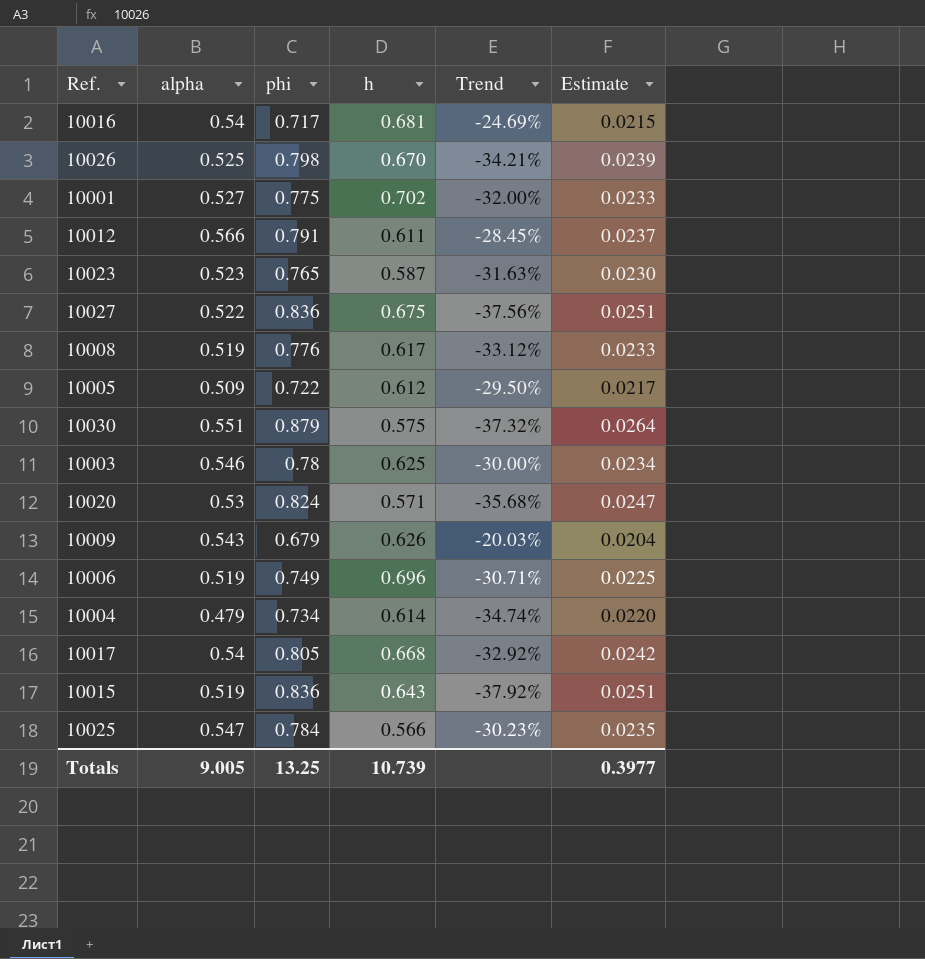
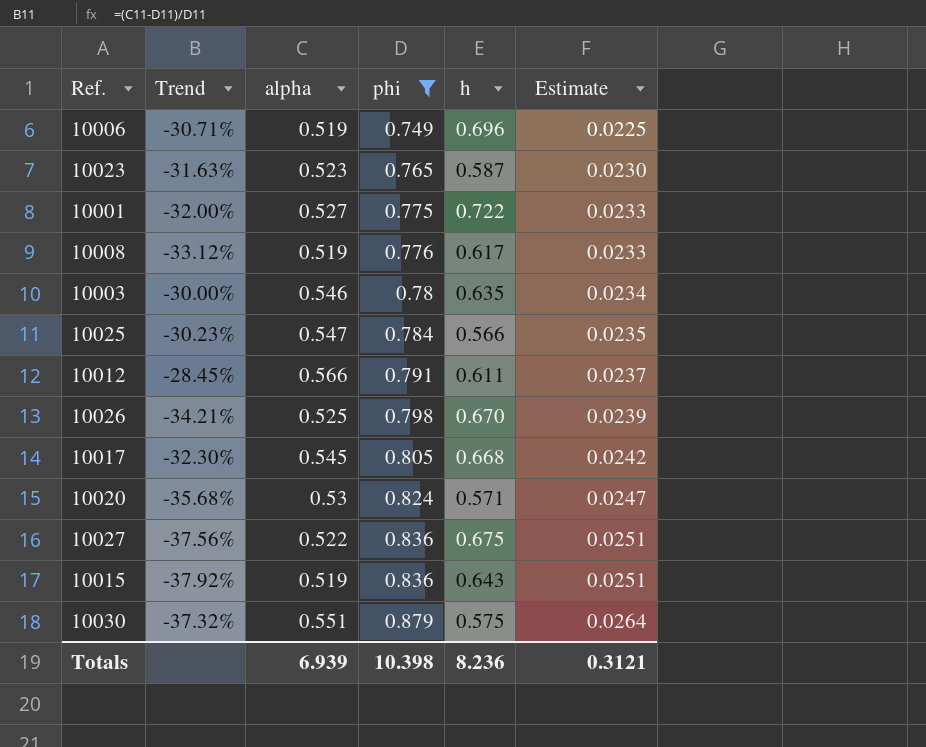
filter: none -> phi >= 0.749
row order: none -> phi ascending
column Trend | position: 5 -> 2
10001 | h: 0.702 -> 0.722
10003 | h: 0.625 -> 0.635
10017 | Trend: -32.92% -> -32.30%
10017 | alpha: 0.54 -> 0.545
Totals | alpha: 9.005 -> 6.939
Totals | phi: 13.25 -> 10.398
Totals | h: 10.739 -> 8.236
Totals | Estimate: 0.3977 -> 0.3121

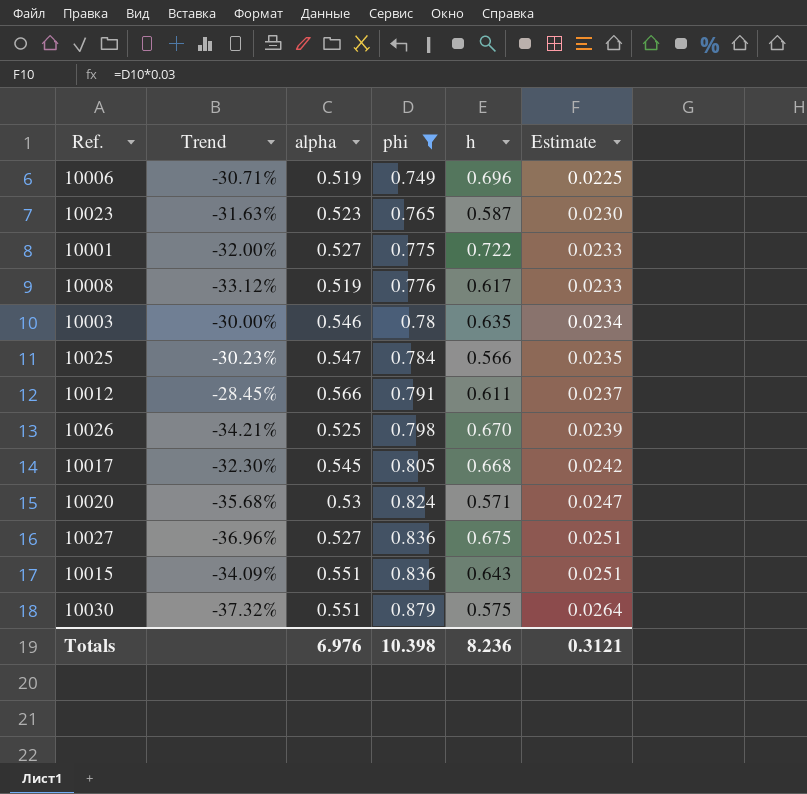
10027 | Trend: -37.56% -> -36.96%
10027 | alpha: 0.522 -> 0.527
10015 | Trend: -37.92% -> -34.09%
10015 | alpha: 0.519 -> 0.551
Totals | alpha: 6.939 -> 6.976

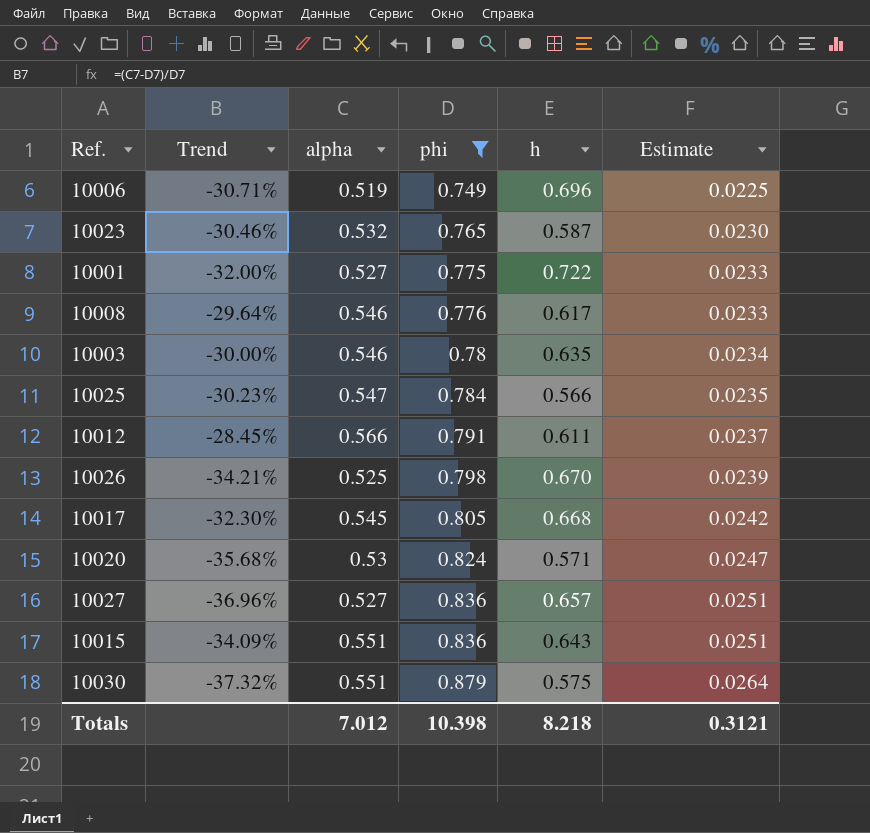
10023 | Trend: -31.63% -> -30.46%
10023 | alpha: 0.523 -> 0.532
10008 | Trend: -33.12% -> -29.64%
10008 | alpha: 0.519 -> 0.546
10027 | h: 0.675 -> 0.657
Totals | alpha: 6.976 -> 7.012
Totals | h: 8.236 -> 8.218

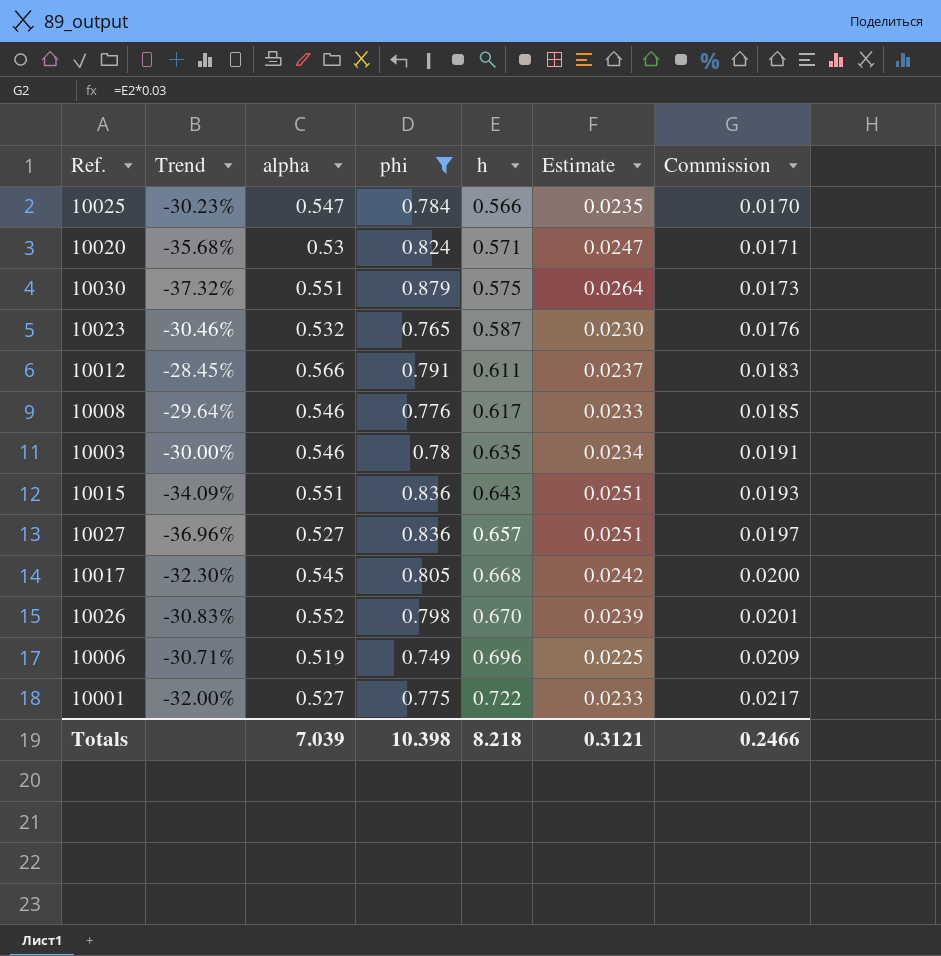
row order: phi ascending -> h ascending
column Commission | formula: none -> [h] * 0.03
10026 | Trend: -34.21% -> -30.83%
10026 | alpha: 0.525 -> 0.552
Totals | alpha: 7.012 -> 7.039

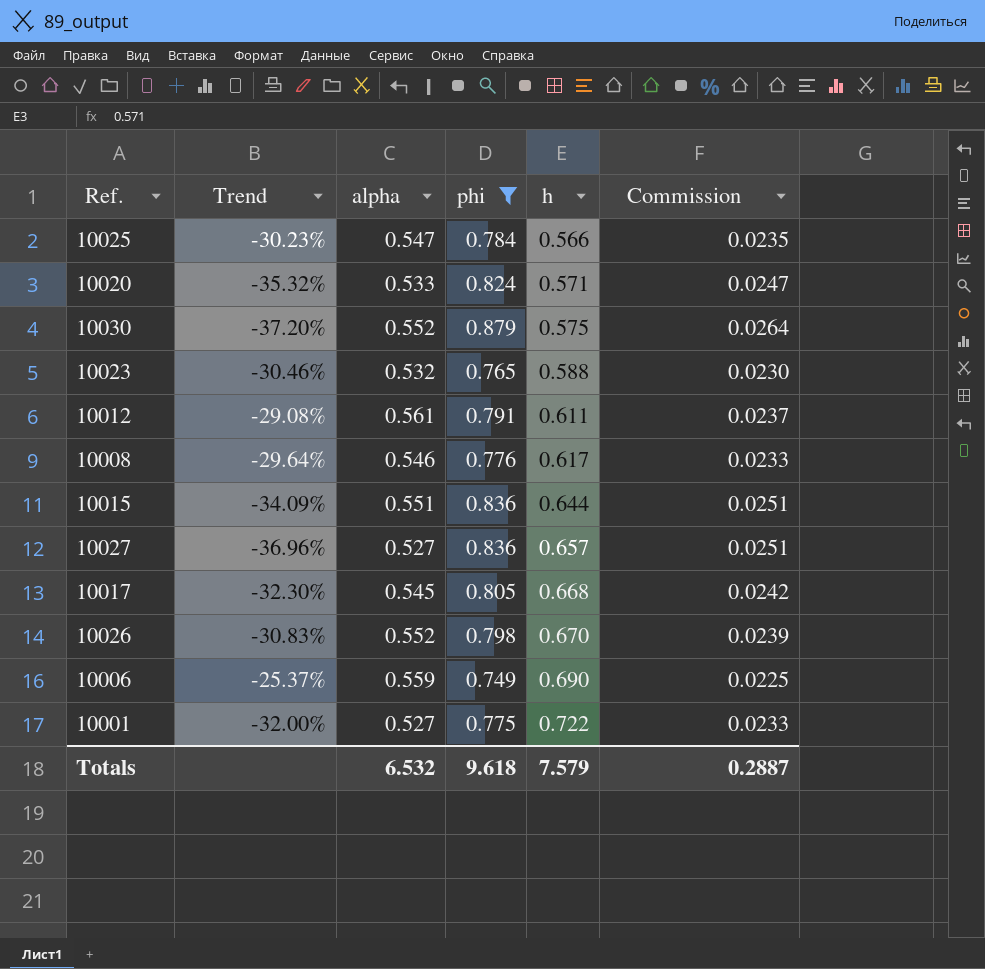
column Estimate | formula: [phi] * 0.03 -> none
column Commission | formula: [h] * 0.03 -> [phi] * 0.03
row 10003: -30.00% | 0.546 | 0.78 | 0.635 | 0.0234 | 0.0191 -> none
10020 | Trend: -35.68% -> -35.32%
10020 | alpha: 0.53 -> 0.533
10030 | Trend: -37.32% -> -37.20%
10030 | alpha: 0.551 -> 0.552
10023 | h: 0.587 -> 0.588
10012 | Trend: -28.45% -> -29.08%
10012 | alpha: 0.566 -> 0.561
10015 | h: 0.643 -> 0.644
10006 | Trend: -30.71% -> -25.37%
10006 | alpha: 0.519 -> 0.559
10006 | h: 0.696 -> 0.690
Totals | alpha: 7.039 -> 6.532
Totals | phi: 10.398 -> 9.618
Totals | h: 8.218 -> 7.579
Totals | Commission: 0.2466 -> 0.2887

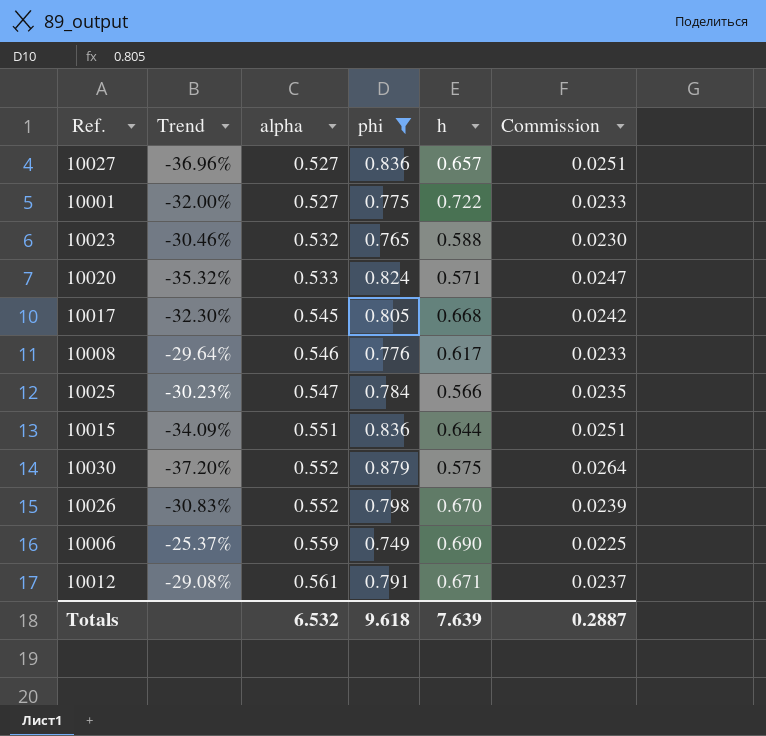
row order: h ascending -> alpha ascending
10012 | h: 0.611 -> 0.671
Totals | h: 7.579 -> 7.639

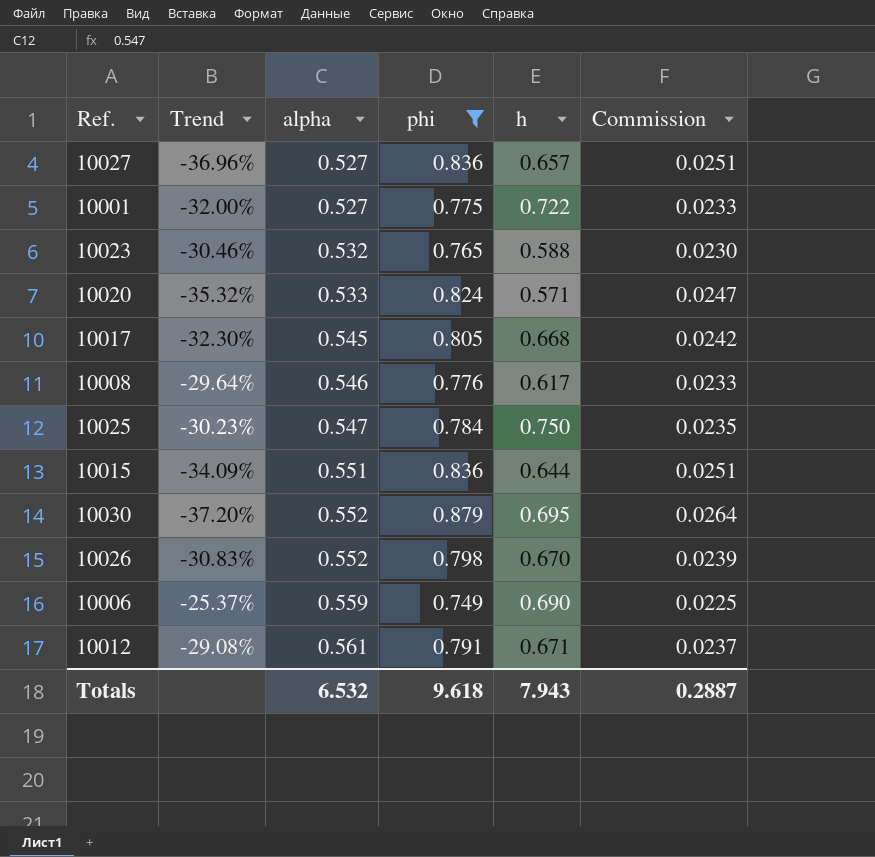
10025 | h: 0.566 -> 0.750
10030 | h: 0.575 -> 0.695
Totals | h: 7.639 -> 7.943

